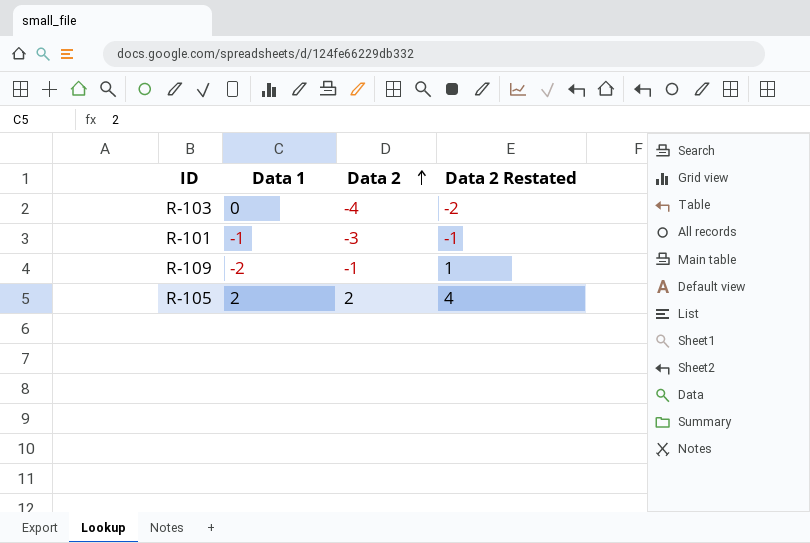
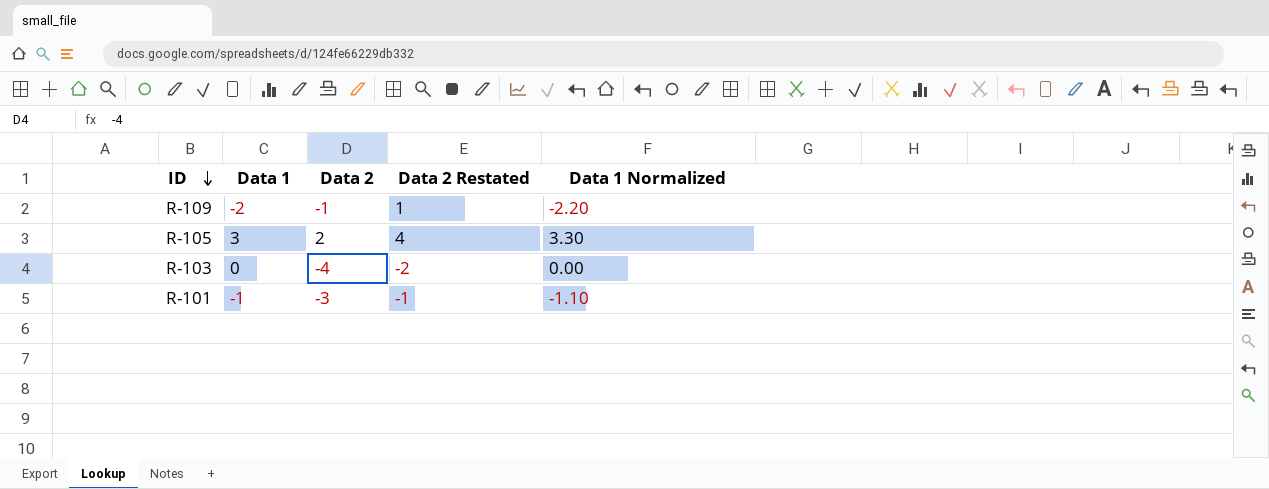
row order: Data 2 ascending -> ID descending
column Data 1 Normalized | formula: none -> [Data 1] * 1.1
R-105 | Data 1: 2 -> 3

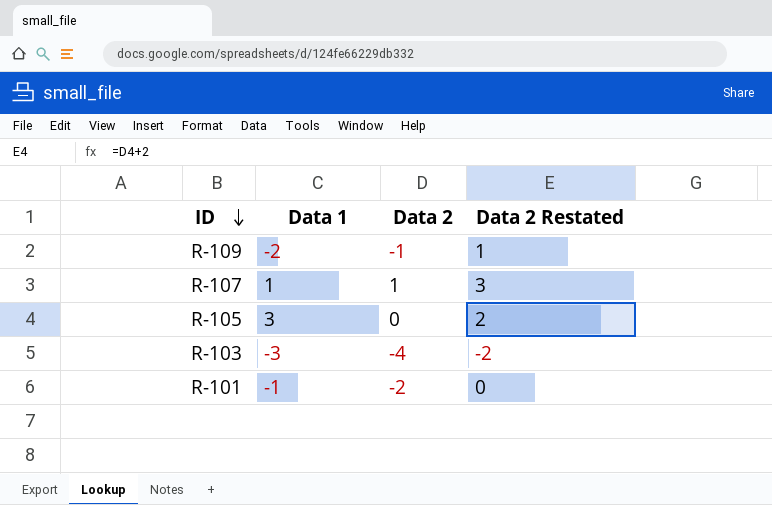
column Data 1 Normalized | formula: [Data 1] * 1.1 -> none
row R-107: none -> 1 | 1 | 3
R-105 | Data 2: 2 -> 0
R-105 | Data 2 Restated: 4 -> 2
R-103 | Data 1: 0 -> -3
R-101 | Data 2: -3 -> -2
R-101 | Data 2 Restated: -1 -> 0

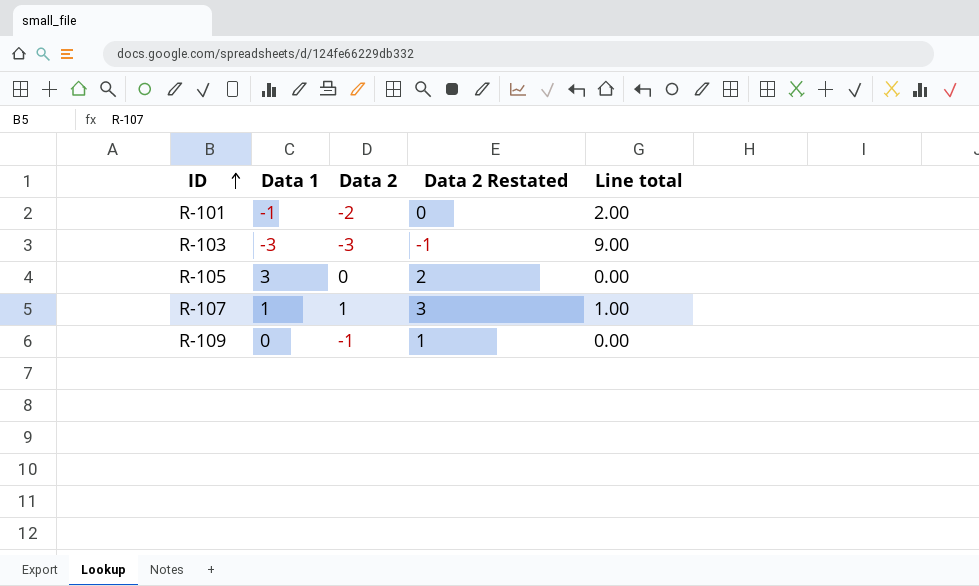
row order: ID descending -> ID ascending
column Line total | formula: none -> [Data 1] * [Data 2]
R-103 | Data 2: -4 -> -3
R-103 | Data 2 Restated: -2 -> -1
R-109 | Data 1: -2 -> 0

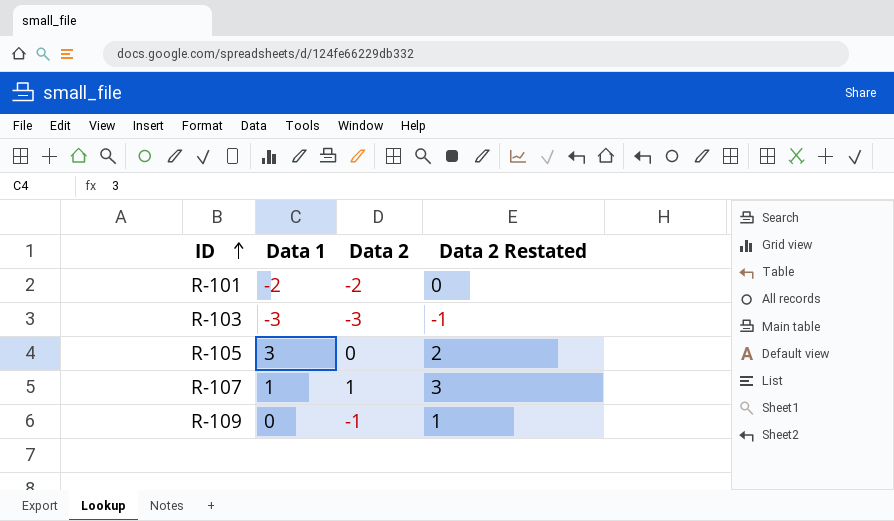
column Line total | formula: [Data 1] * [Data 2] -> none
R-101 | Data 1: -1 -> -2

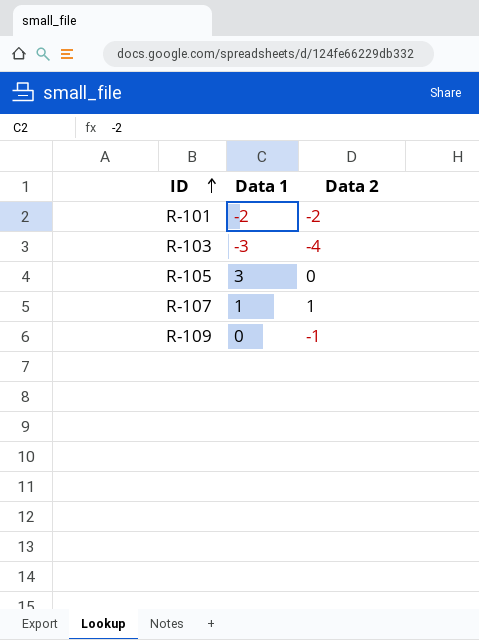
column Data 2 Restated | formula: [Data 2] + 2 -> none
R-103 | Data 2: -3 -> -4

